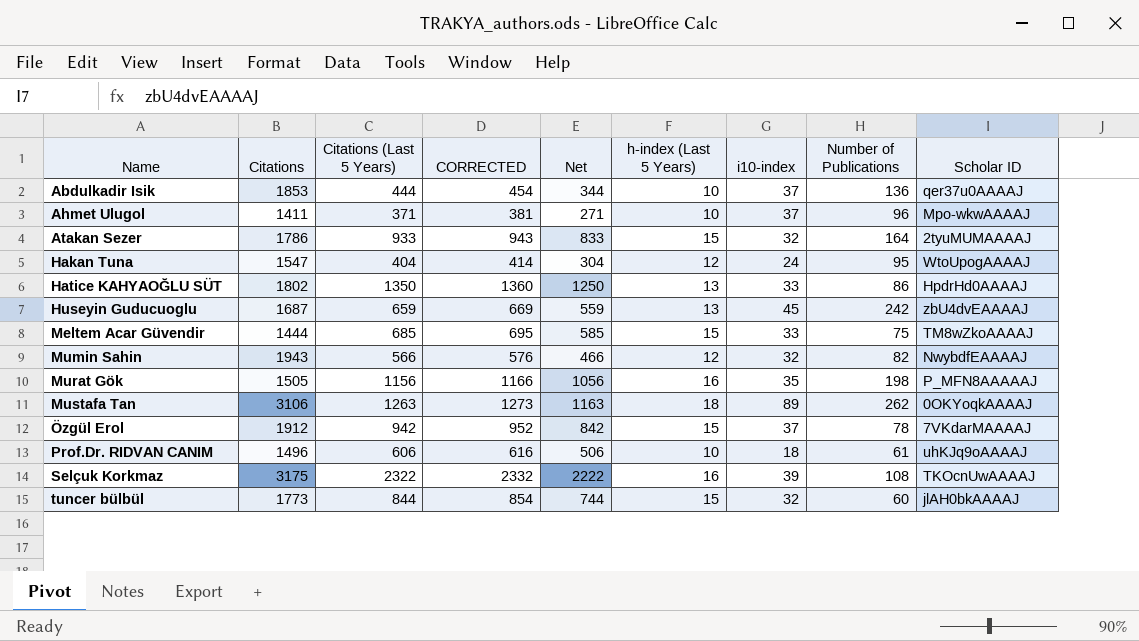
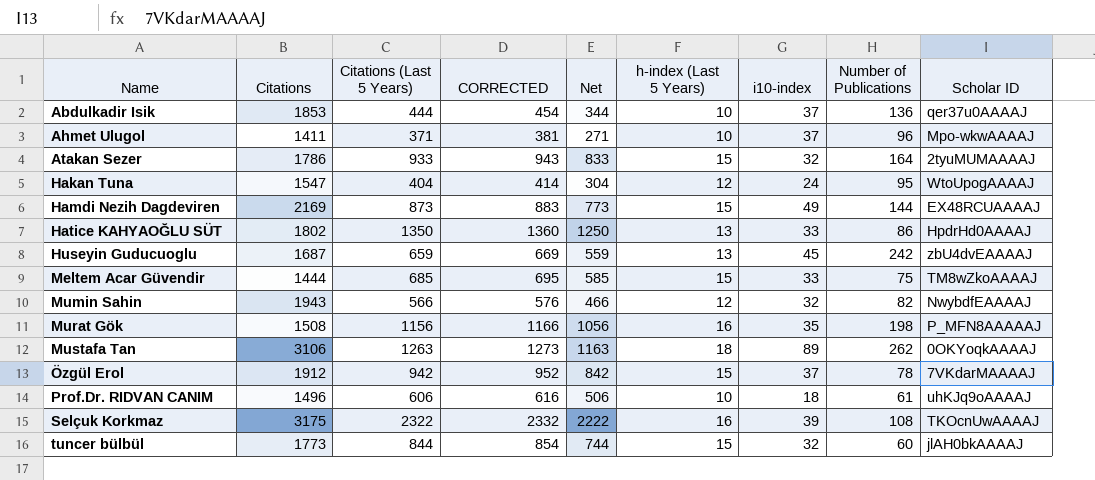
row Hamdi Nezih Dagdeviren: none -> 2169 | 873 | 883 | 773 | 15 | 49 | 144 | EX48RCUAAAAJ
Murat Gök | Citations: 1505 -> 1508

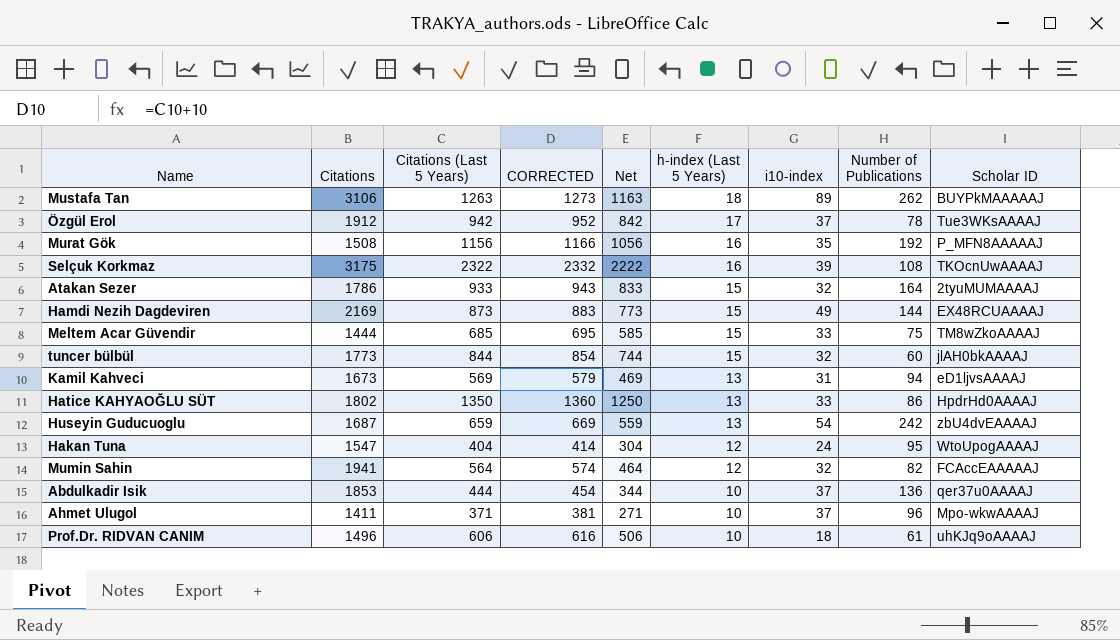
row order: Name ascending -> h-index (Last 5 Years) descending
Mustafa Tan | Scholar ID: 0OKYoqkAAAAJ -> BUYPkMAAAAAJ
Özgül Erol | h-index (Last 5 Years): 15 -> 17
Özgül Erol | Scholar ID: 7VKdarMAAAAJ -> Tue3WKsAAAAJ
Murat Gök | Number of Publications: 198 -> 192
row Kamil Kahveci: none -> 1673 | 569 | 579 | 469 | 13 | 31 | 94 | eD1ljvsAAAAJ
Huseyin Guducuoglu | i10-index: 45 -> 54
Mumin Sahin | Citations: 1943 -> 1941
Mumin Sahin | Citations (Last 5 Years): 566 -> 564
Mumin Sahin | CORRECTED: 576 -> 574
Mumin Sahin | Net: 466 -> 464
Mumin Sahin | Scholar ID: NwybdfEAAAAJ -> FCAccEAAAAAJ

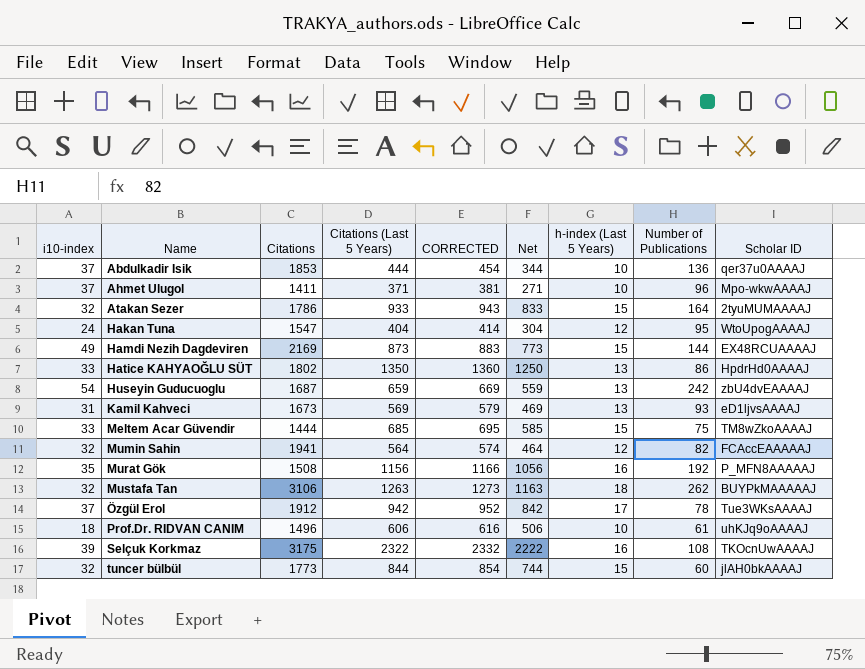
row order: h-index (Last 5 Years) descending -> Name ascending
column i10-index | position: 7 -> 1
Kamil Kahveci | Number of Publications: 94 -> 93
Mustafa Tan | i10-index: 89 -> 32

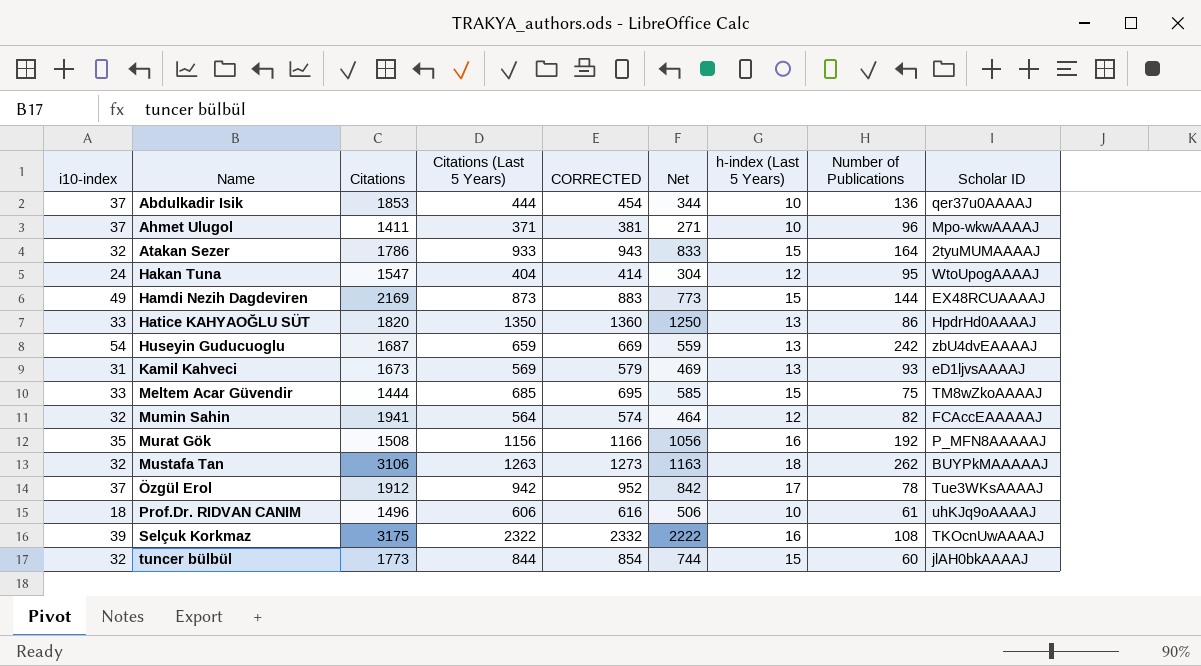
Hatice KAHYAOĞLU SÜT | Citations: 1802 -> 1820

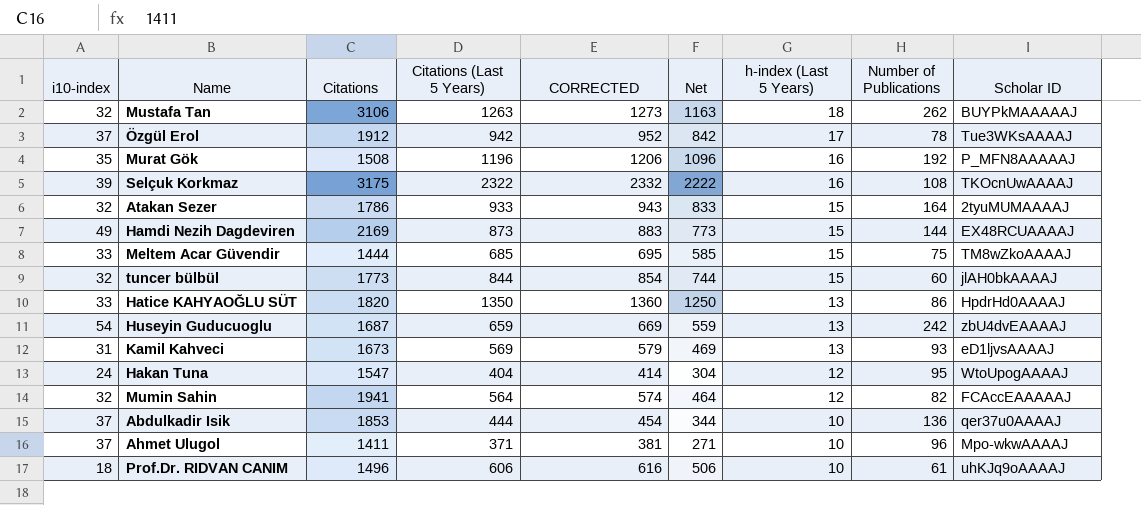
row order: Name ascending -> h-index (Last 5 Years) descending
Murat Gök | Citations (Last 5 Years): 1156 -> 1196
Murat Gök | CORRECTED: 1166 -> 1206
Murat Gök | Net: 1056 -> 1096

